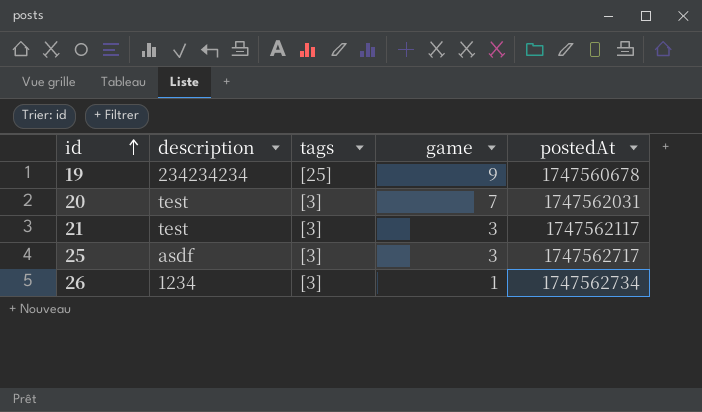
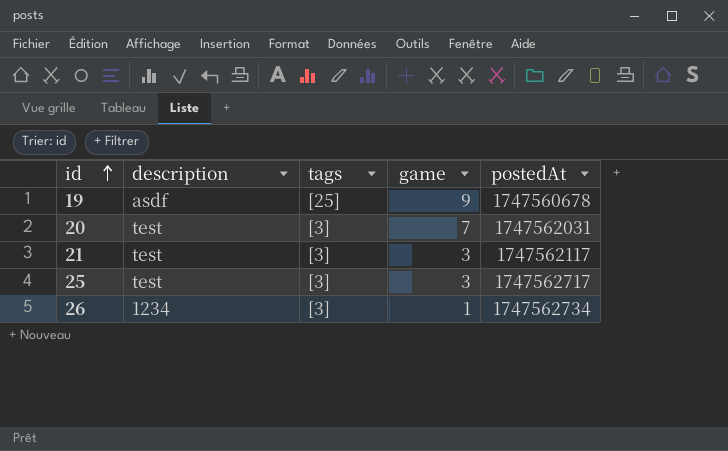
19 | description: 234234234 -> asdf
25 | description: asdf -> test

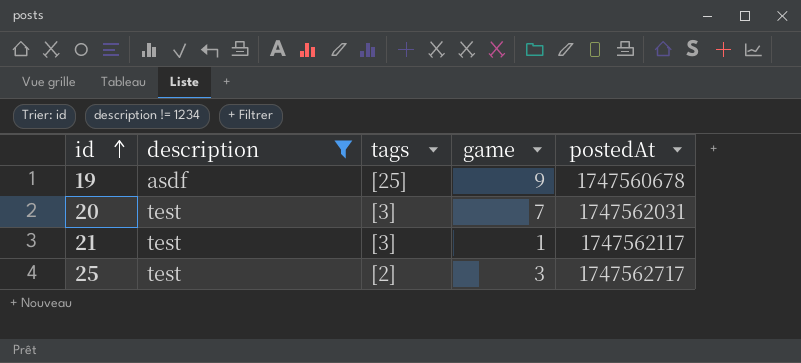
filter: none -> description != 1234
21 | game: 3 -> 1
25 | tags: [3] -> [2]

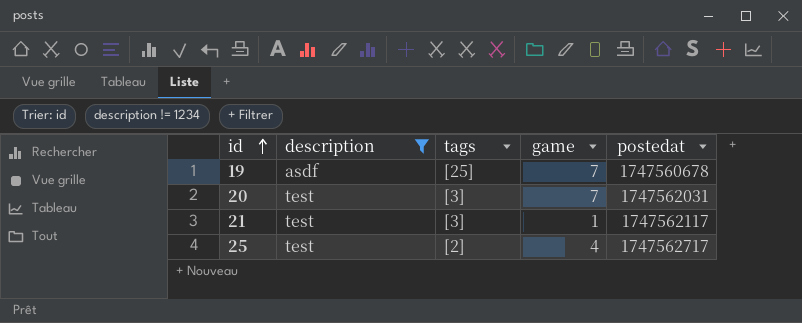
column name: postedAt -> postedat
19 | game: 9 -> 7
25 | game: 3 -> 4

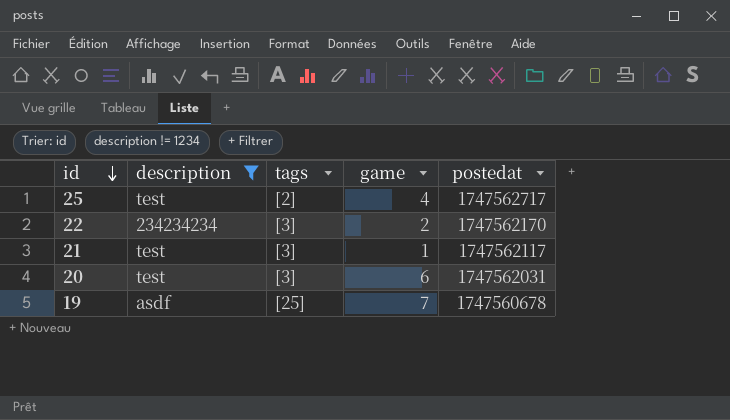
row order: id ascending -> id descending
row 22: none -> 234234234 | [3] | 2 | 1747562170
20 | game: 7 -> 6

